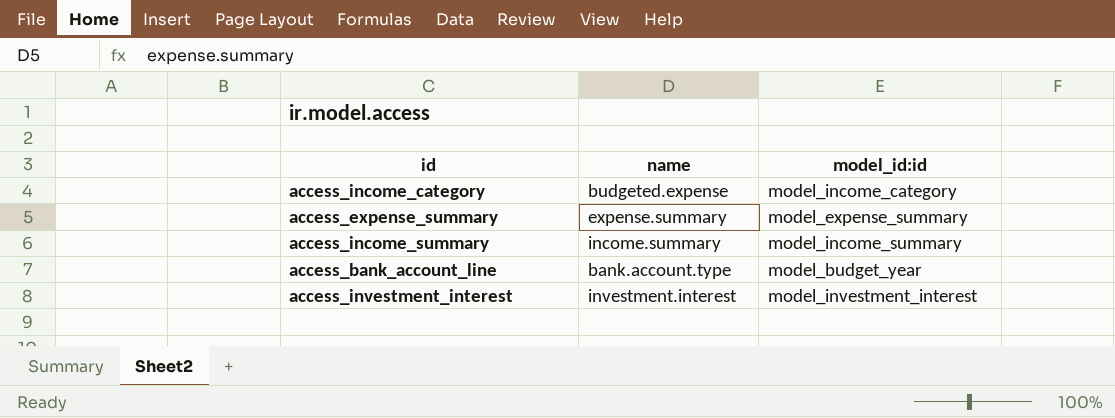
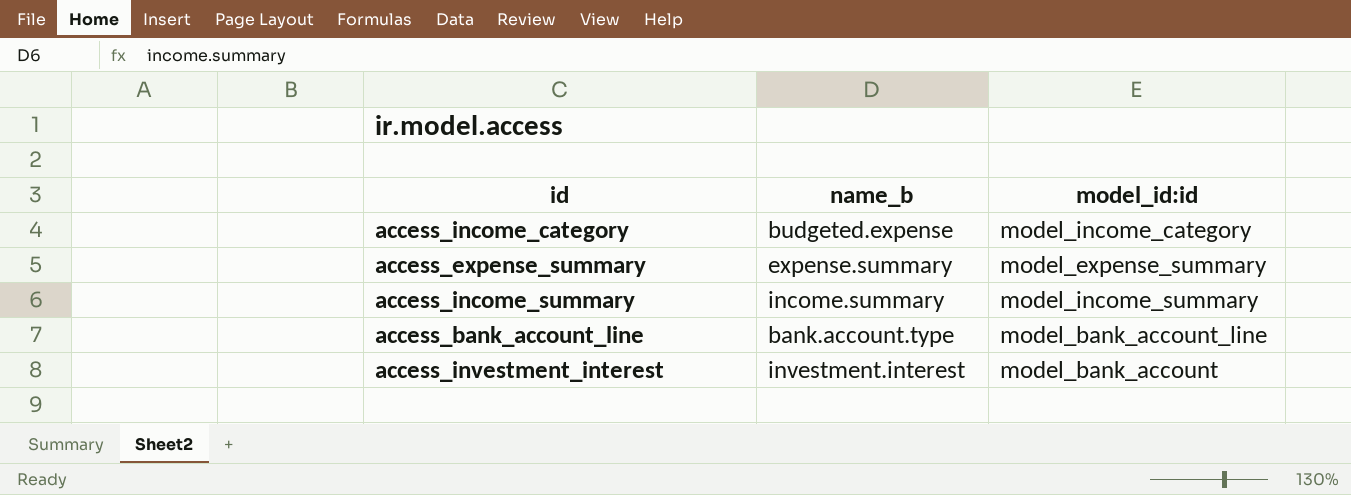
column name: name -> name_b
access_bank_account_line | model_id:id: model_budget_year -> model_bank_account_line
access_investment_interest | model_id:id: model_investment_interest -> model_bank_account

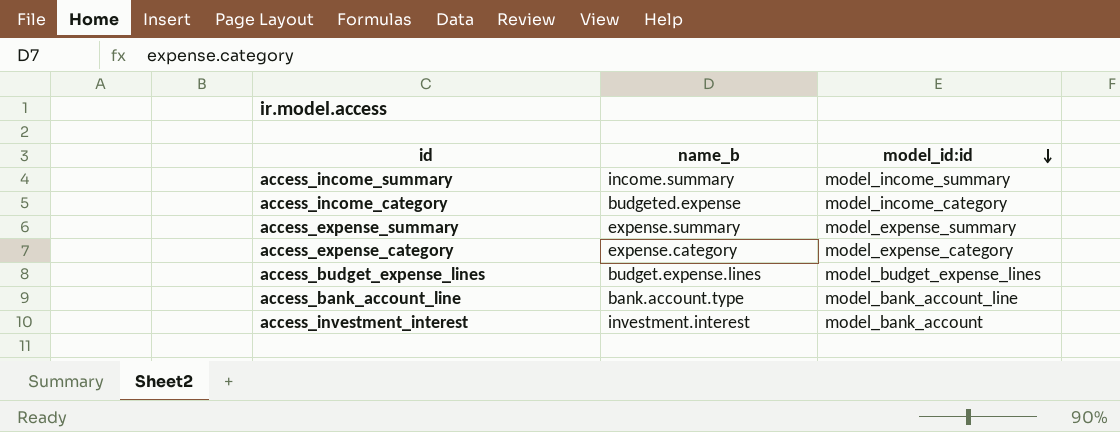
row order: none -> model_id:id descending
row access_expense_category: none -> expense.category | model_expense_category
row access_budget_expense_lines: none -> budget.expense.lines | model_budget_expense_lines

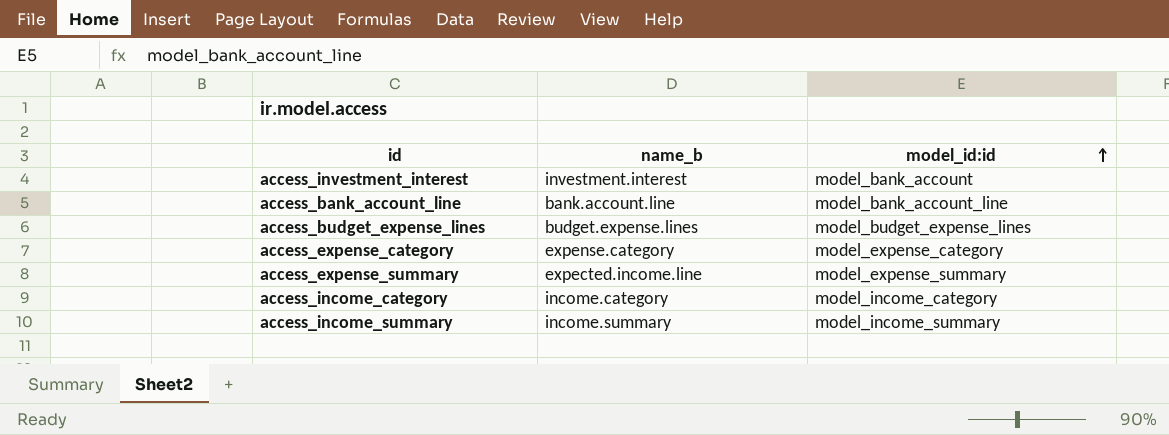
row order: model_id:id descending -> model_id:id ascending
access_bank_account_line | name_b: bank.account.type -> bank.account.line
access_expense_summary | name_b: expense.summary -> expected.income.line
access_income_category | name_b: budgeted.expense -> income.category

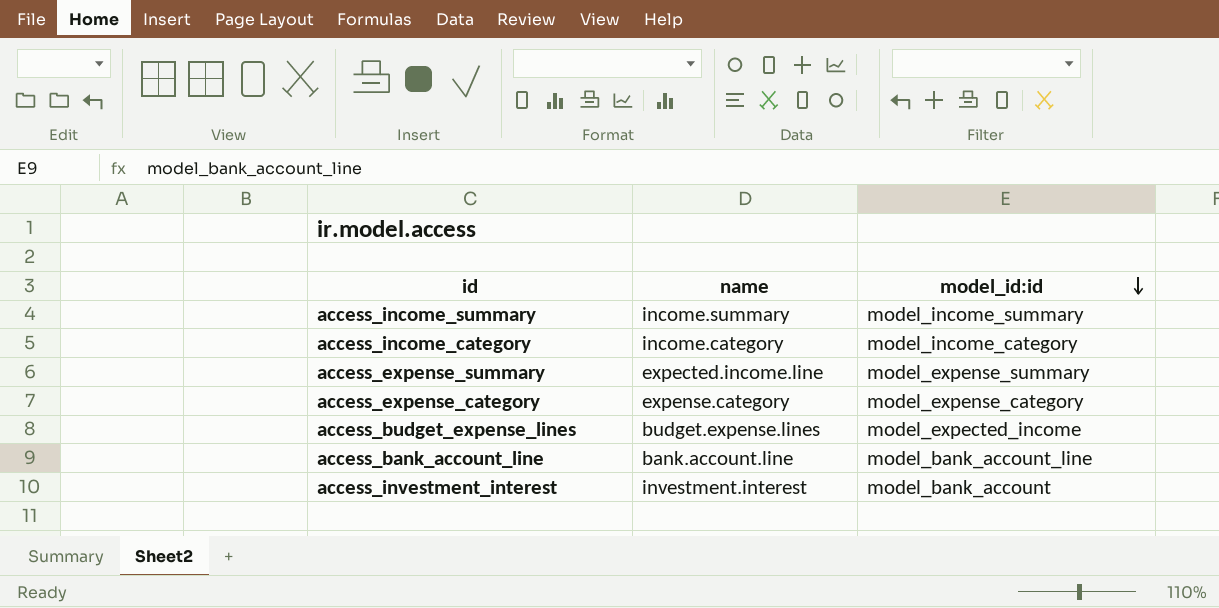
row order: model_id:id ascending -> model_id:id descending
column name: name_b -> name
access_budget_expense_lines | model_id:id: model_budget_expense_lines -> model_expected_income

